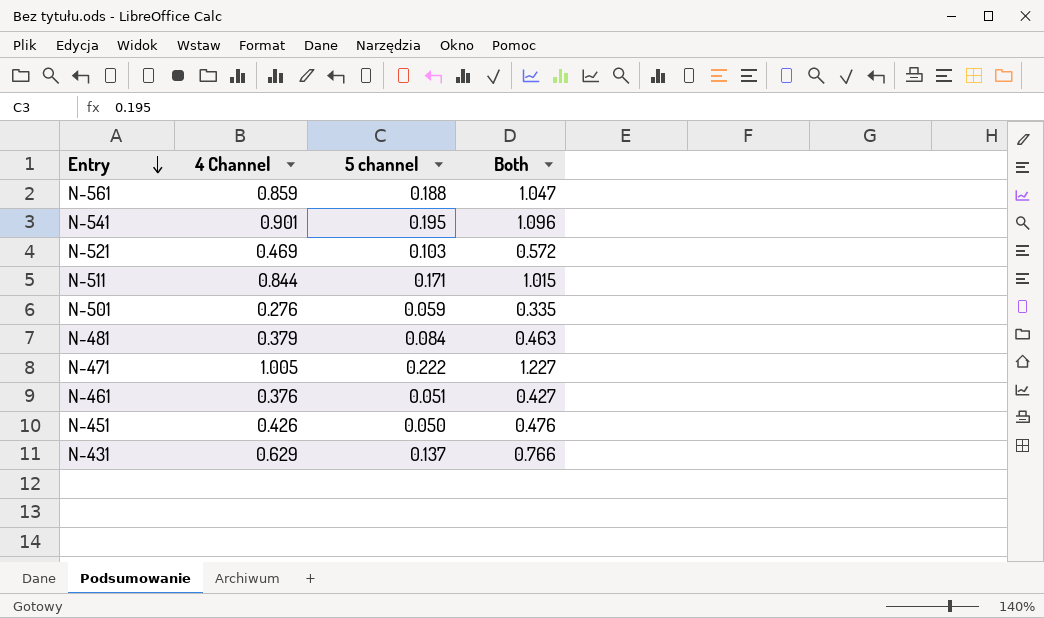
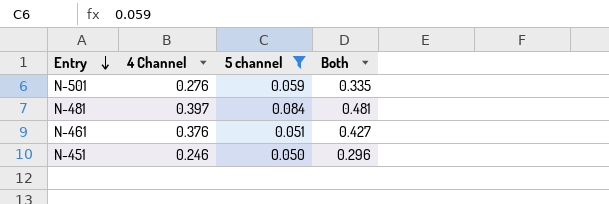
filter: none -> 5 channel <= 0.084
N-481 | 4 Channel: 0.379 -> 0.397
N-481 | Both: 0.463 -> 0.481
N-451 | 4 Channel: 0.426 -> 0.246
N-451 | Both: 0.476 -> 0.296

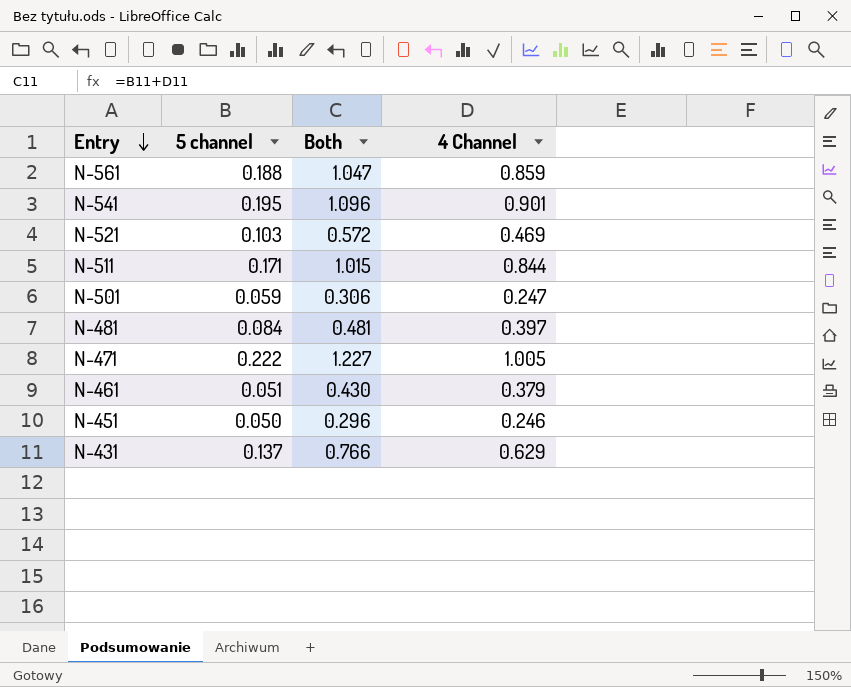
filter: 5 channel <= 0.084 -> none
column 4 Channel | position: 2 -> 4
N-501 | Both: 0.335 -> 0.306
N-501 | 4 Channel: 0.276 -> 0.247
N-461 | Both: 0.427 -> 0.430
N-461 | 4 Channel: 0.376 -> 0.379

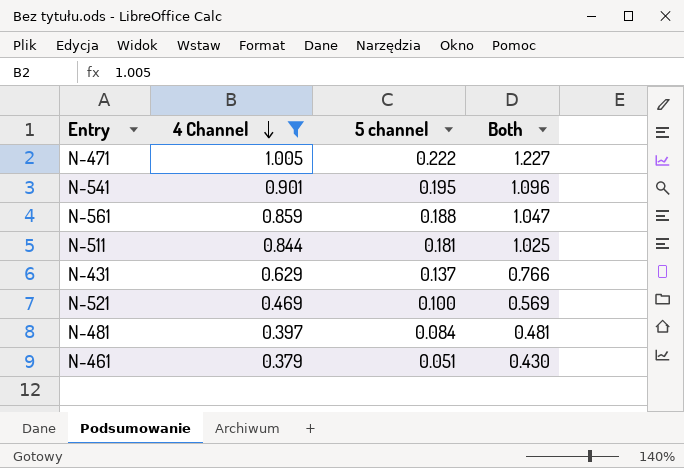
filter: none -> 4 Channel >= 0.379
row order: Entry descending -> 4 Channel descending
column 4 Channel | position: 4 -> 2
N-511 | 5 channel: 0.171 -> 0.181
N-511 | Both: 1.015 -> 1.025
N-521 | 5 channel: 0.103 -> 0.100
N-521 | Both: 0.572 -> 0.569

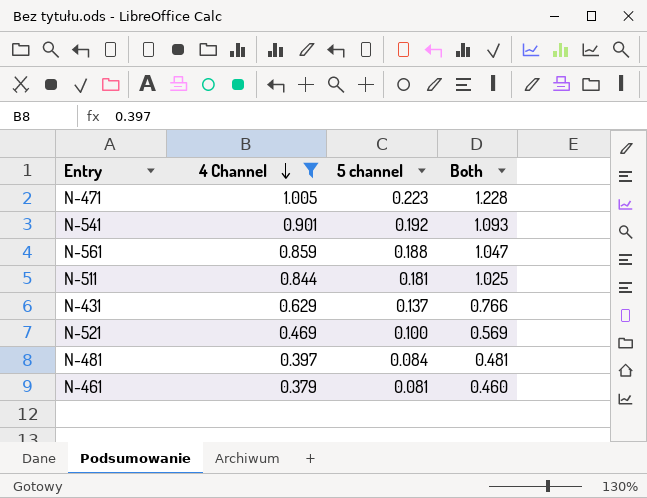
N-471 | 5 channel: 0.222 -> 0.223
N-471 | Both: 1.227 -> 1.228
N-541 | 5 channel: 0.195 -> 0.192
N-541 | Both: 1.096 -> 1.093
N-461 | 5 channel: 0.051 -> 0.081
N-461 | Both: 0.430 -> 0.460

